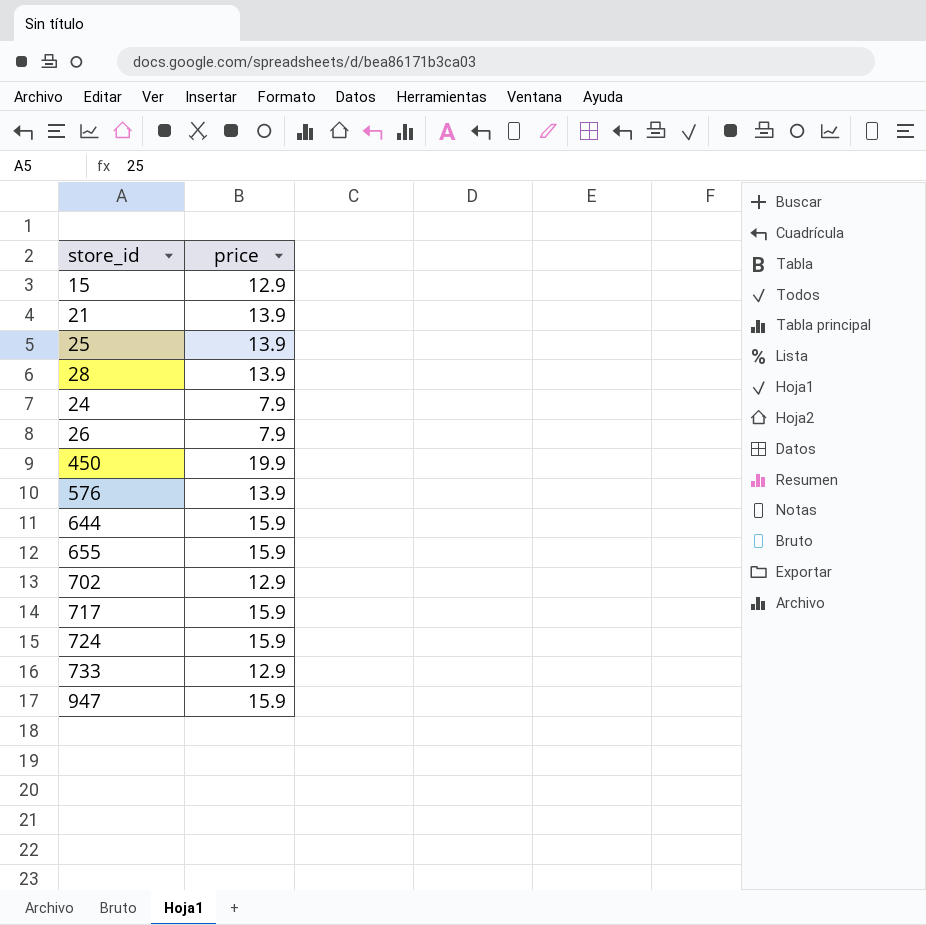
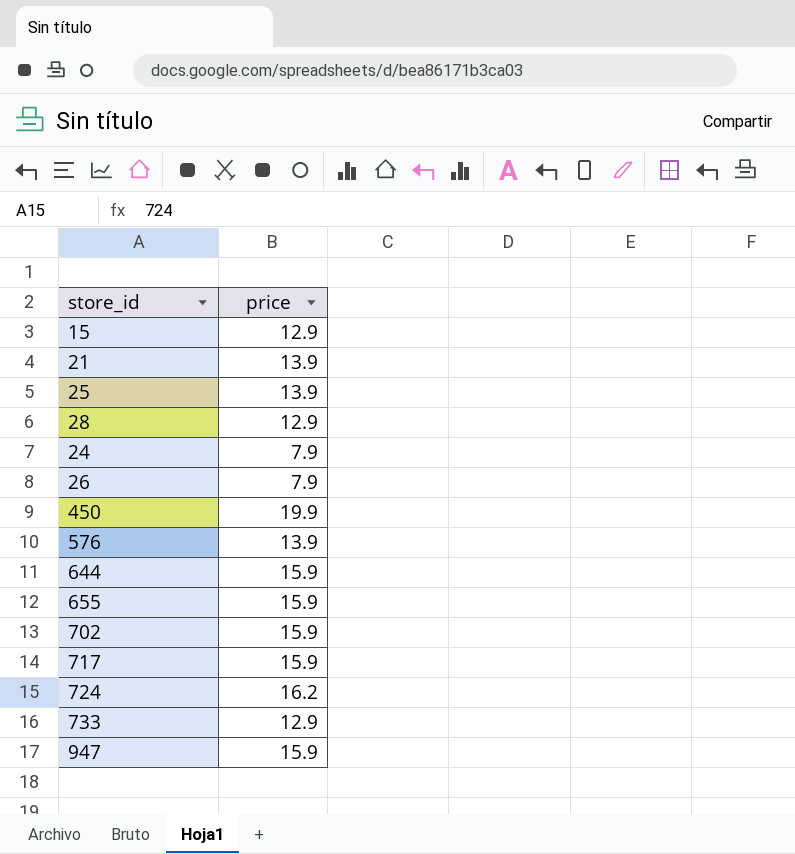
28 | price: 13.9 -> 12.9
702 | price: 12.9 -> 15.9
724 | price: 15.9 -> 16.2

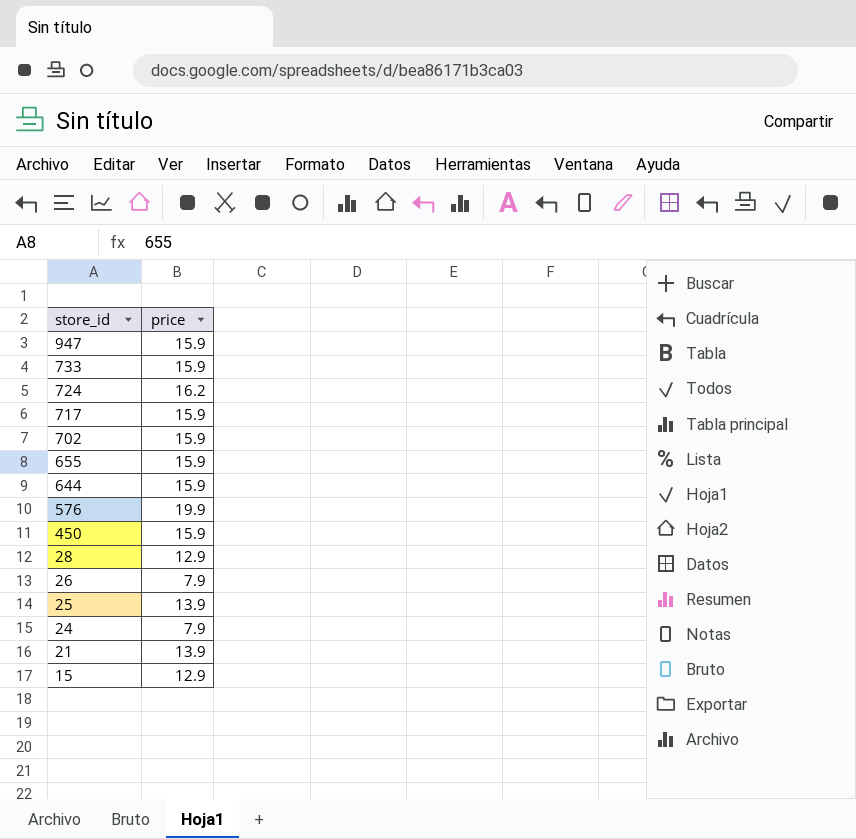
row order: none -> store_id descending
733 | price: 12.9 -> 15.9
576 | price: 13.9 -> 19.9
450 | price: 19.9 -> 15.9

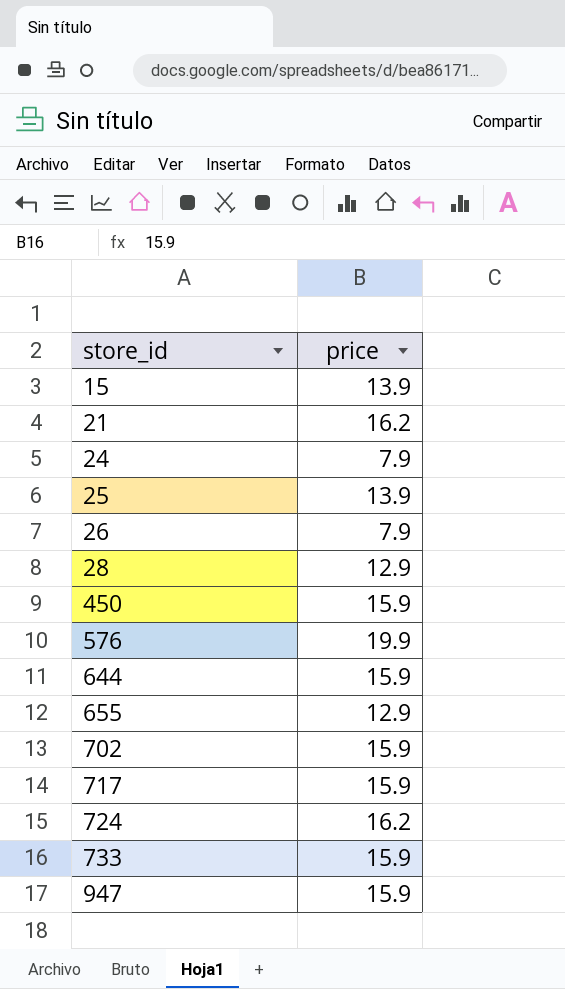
row order: store_id descending -> store_id ascending
15 | price: 12.9 -> 13.9
21 | price: 13.9 -> 16.2
655 | price: 15.9 -> 12.9

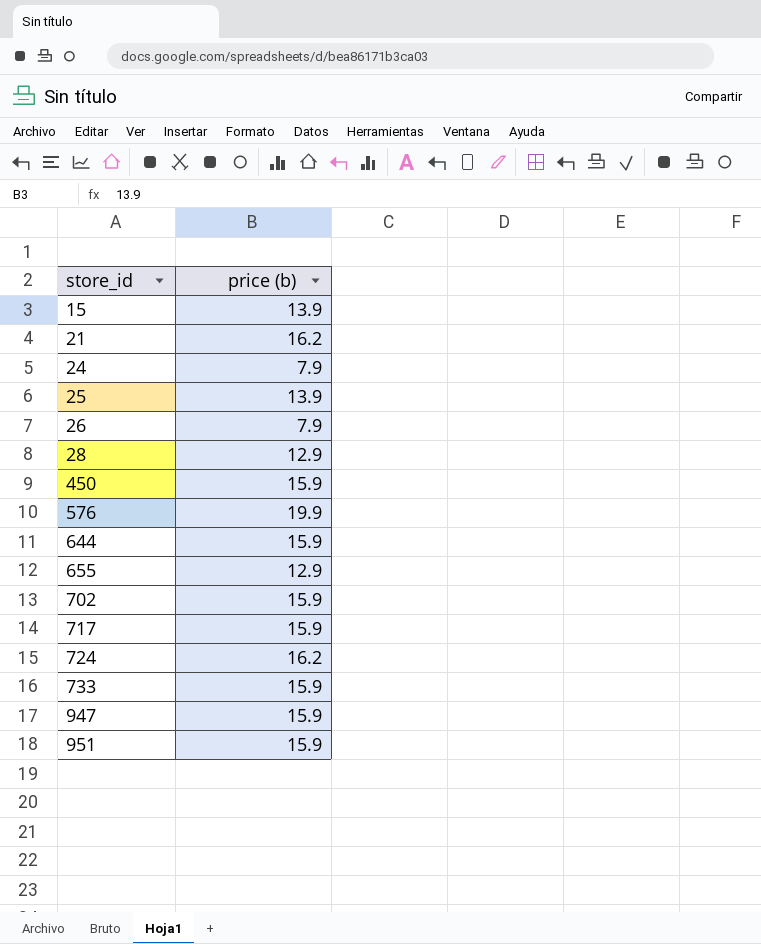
column name: price -> price (b)
row 951: none -> 15.9

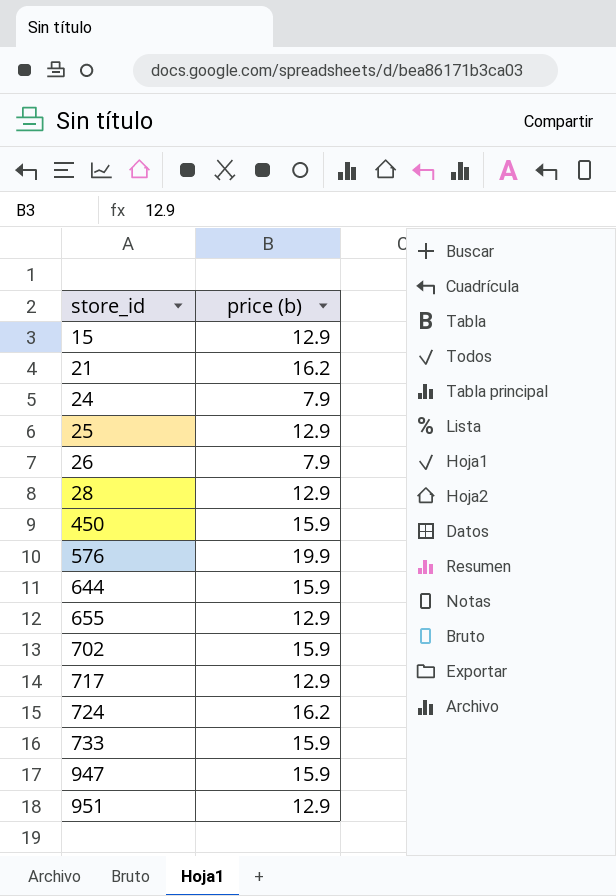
15 | price (b): 13.9 -> 12.9
25 | price (b): 13.9 -> 12.9
717 | price (b): 15.9 -> 12.9
951 | price (b): 15.9 -> 12.9

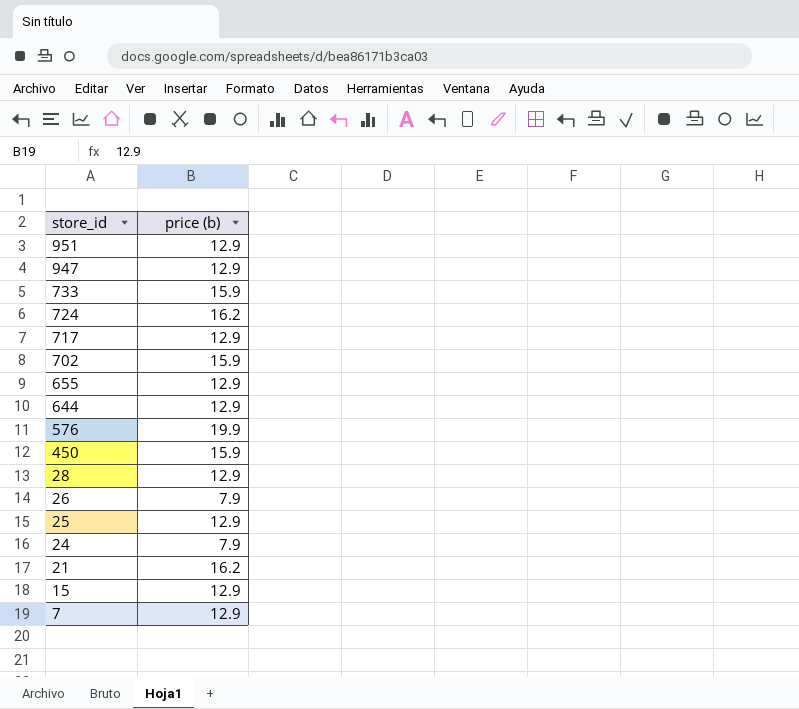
row order: store_id ascending -> store_id descending
947 | price (b): 15.9 -> 12.9
644 | price (b): 15.9 -> 12.9
row 7: none -> 12.9

